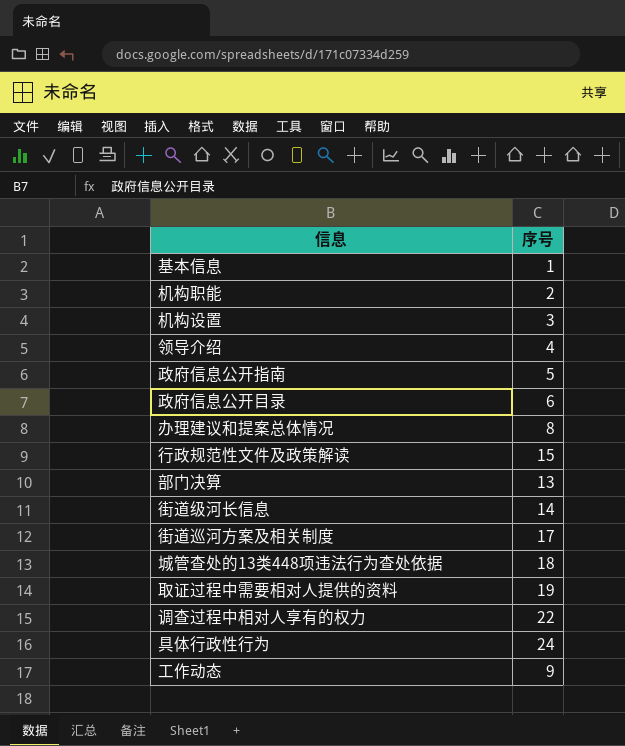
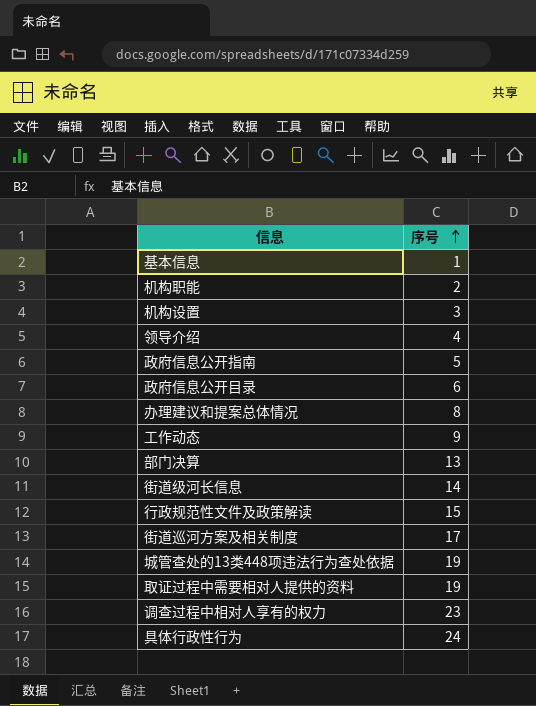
row order: none -> 序号 ascending
城管查处的13类448项违法行为查处依据 | 序号: 18 -> 19
调查过程中相对人享有的权力 | 序号: 22 -> 23

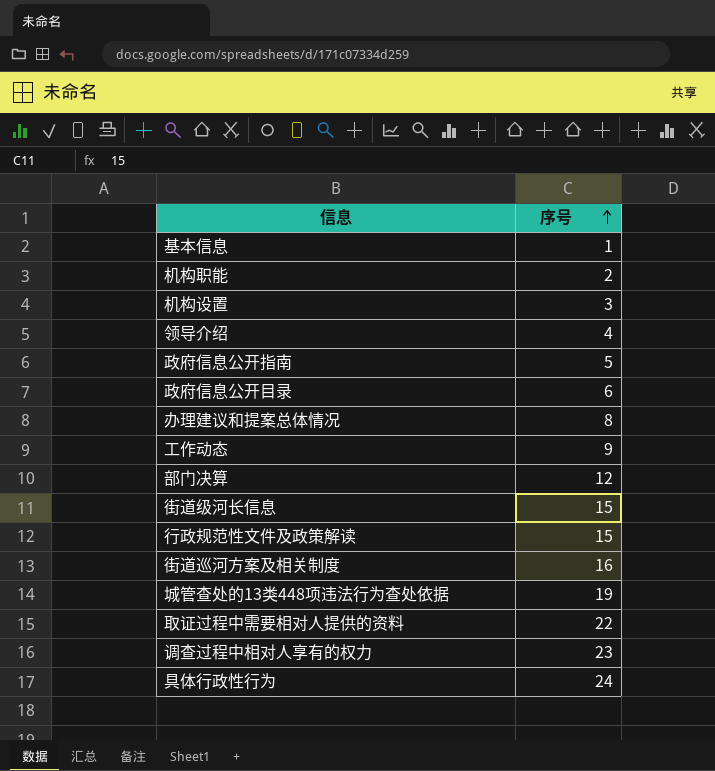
部门决算 | 序号: 13 -> 12
街道级河长信息 | 序号: 14 -> 15
街道巡河方案及相关制度 | 序号: 17 -> 16
取证过程中需要相对人提供的资料 | 序号: 19 -> 22

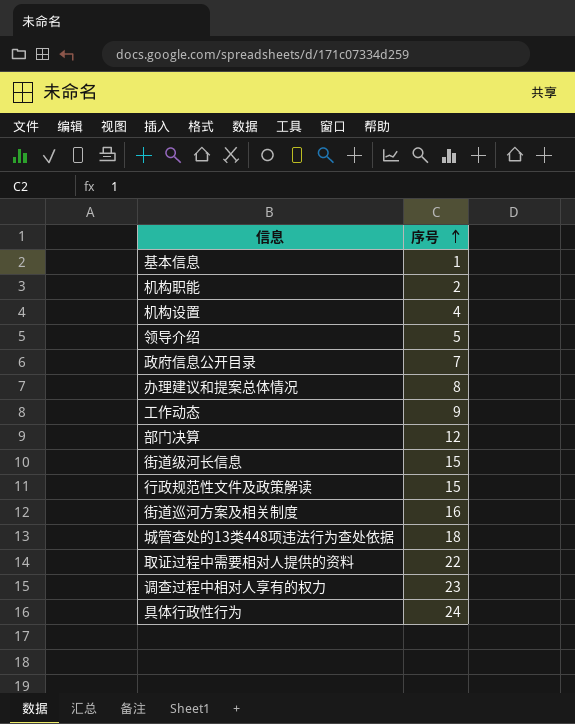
row 政府信息公开指南: 5 -> none
机构设置 | 序号: 3 -> 4
领导介绍 | 序号: 4 -> 5
政府信息公开目录 | 序号: 6 -> 7
城管查处的13类448项违法行为查处依据 | 序号: 19 -> 18

